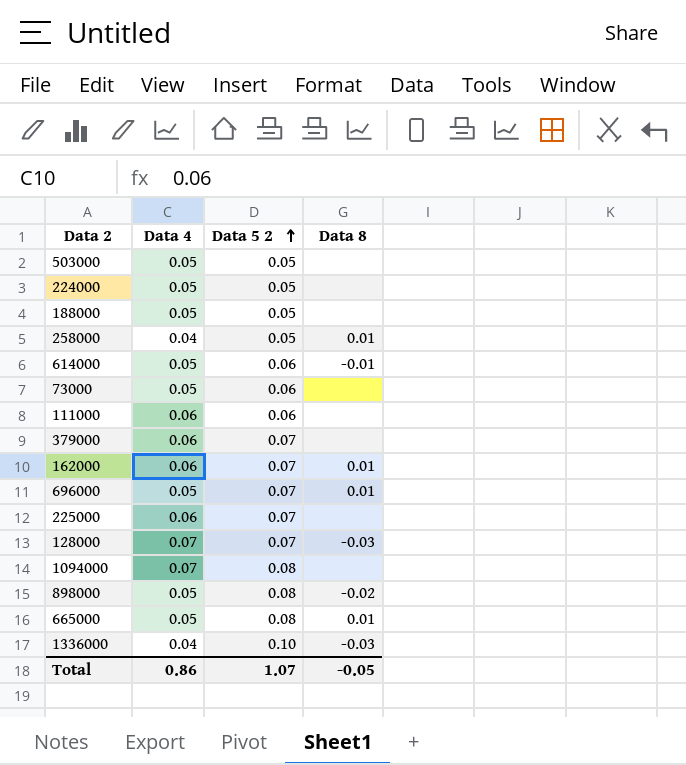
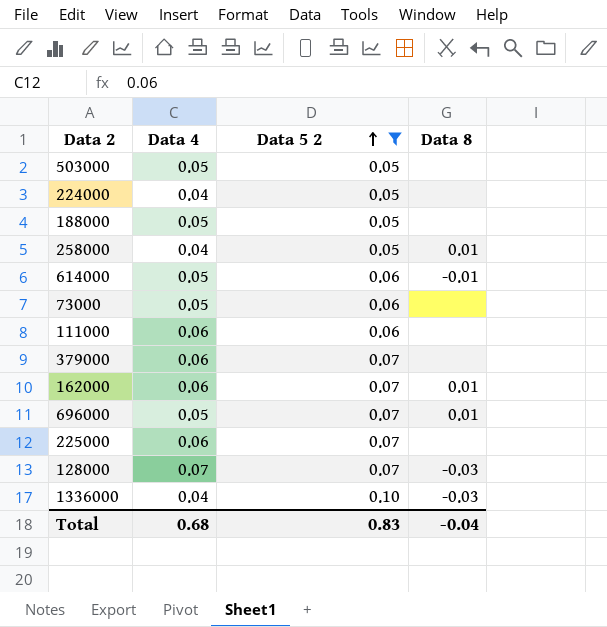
filter: none -> Data 5 2 != 0.08
224000 | Data 4: 0.05 -> 0.04
Total | Data 4: 0.86 -> 0.68
Total | Data 5 2: 1.07 -> 0.83
Total | Data 8: -0.05 -> -0.04

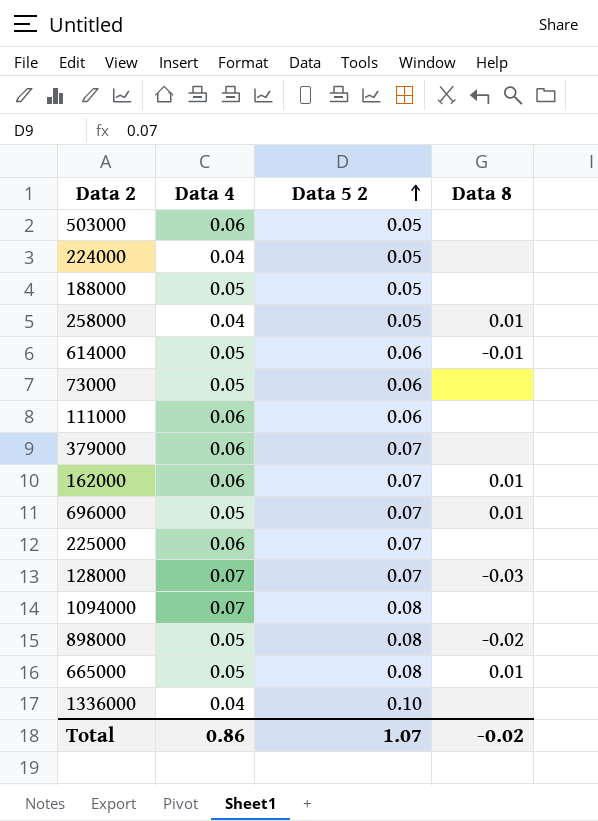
filter: Data 5 2 != 0.08 -> none
503000 | Data 4: 0.05 -> 0.06
1336000 | Data 8: -0.03 -> none
Total | Data 4: 0.68 -> 0.86
Total | Data 5 2: 0.83 -> 1.07
Total | Data 8: -0.04 -> -0.02

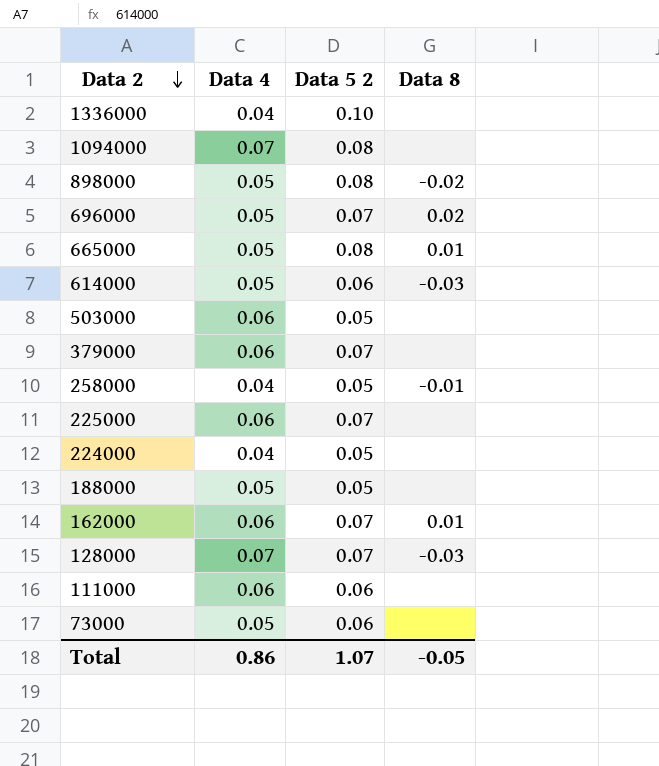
row order: Data 5 2 ascending -> Data 2 descending
696000 | Data 8: 0.01 -> 0.02
614000 | Data 8: -0.01 -> -0.03
258000 | Data 8: 0.01 -> -0.01
Total | Data 8: -0.02 -> -0.05

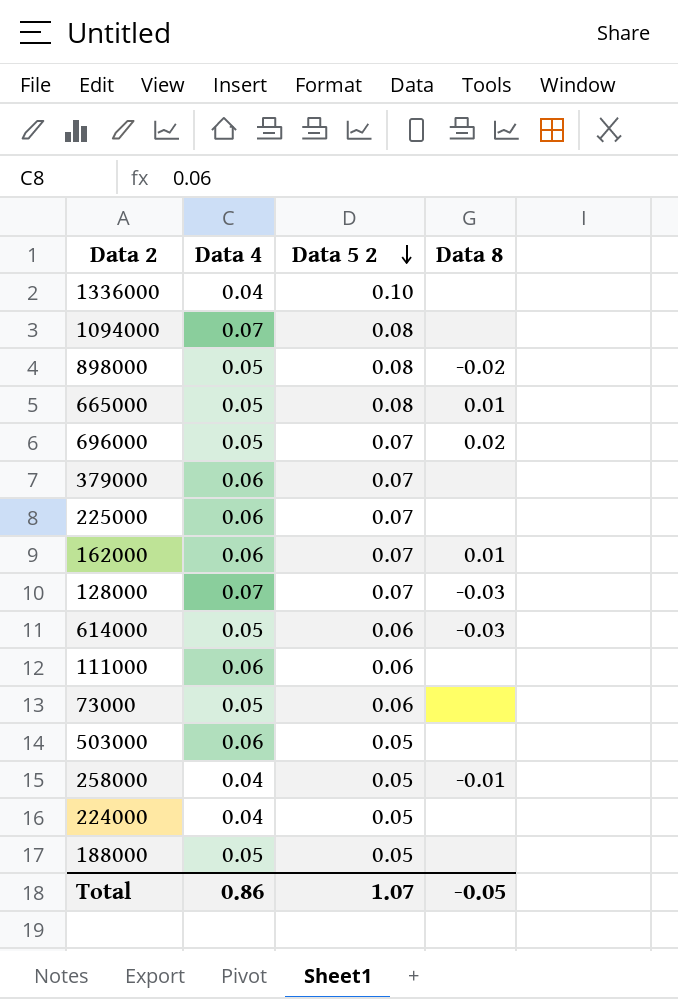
row order: Data 2 descending -> Data 5 2 descending

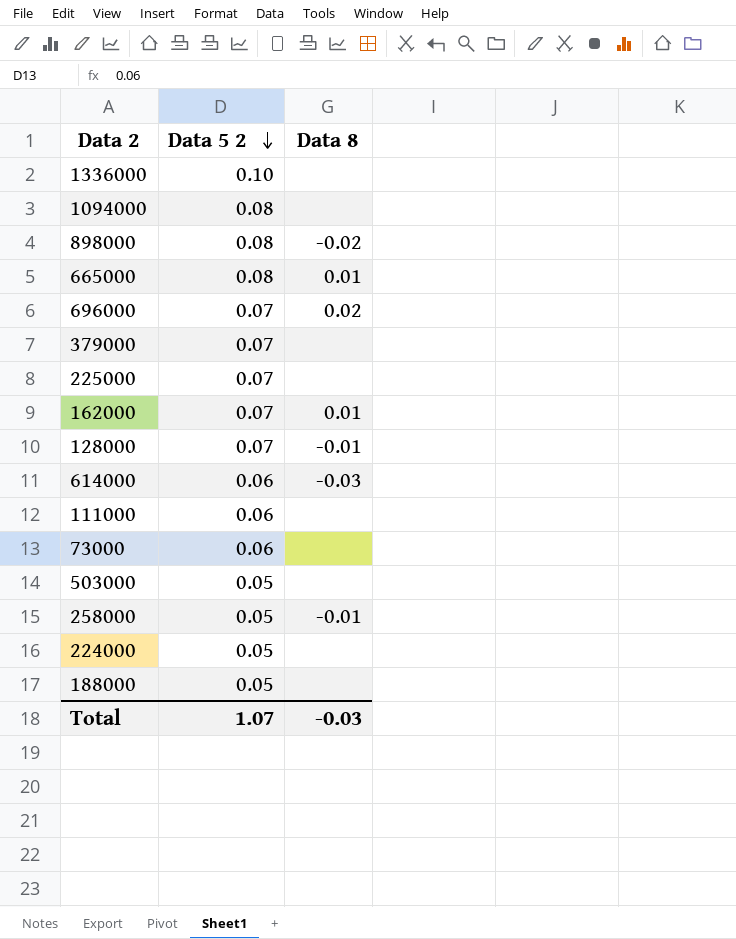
column Data 4 | position: 2 -> none
128000 | Data 8: -0.03 -> -0.01
Total | Data 8: -0.05 -> -0.03

